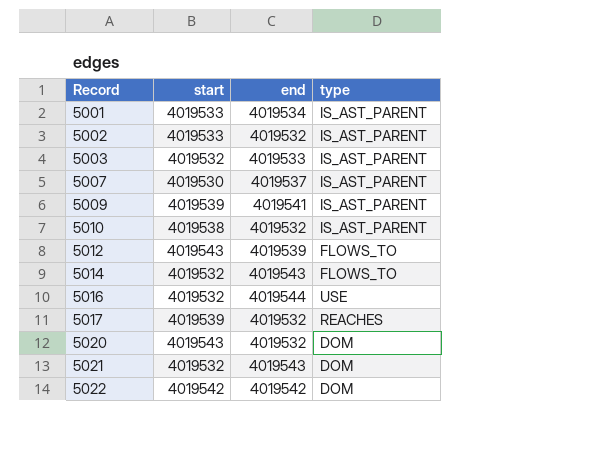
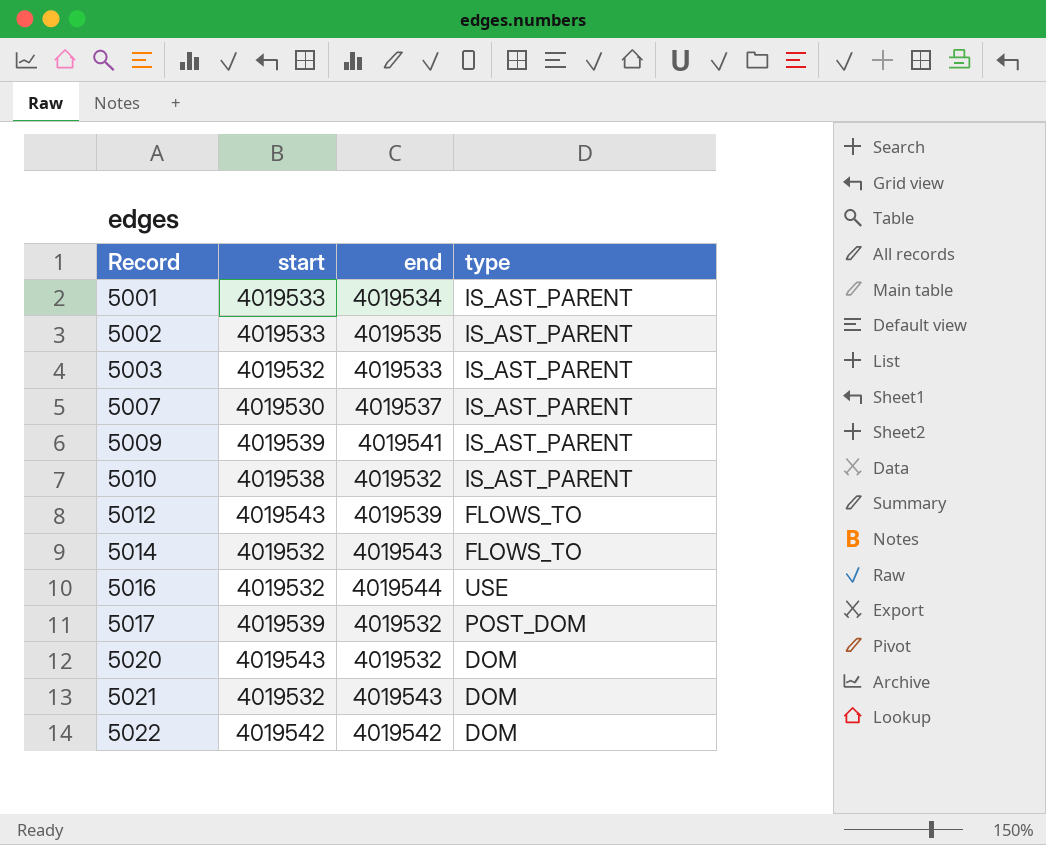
5002 | end: 4019532 -> 4019535
5017 | type: REACHES -> POST_DOM

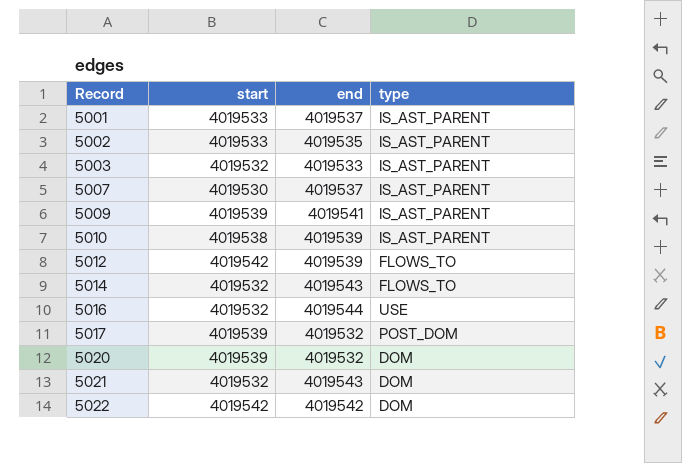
5001 | end: 4019534 -> 4019537
5010 | end: 4019532 -> 4019539
5012 | start: 4019543 -> 4019542
5020 | start: 4019543 -> 4019539

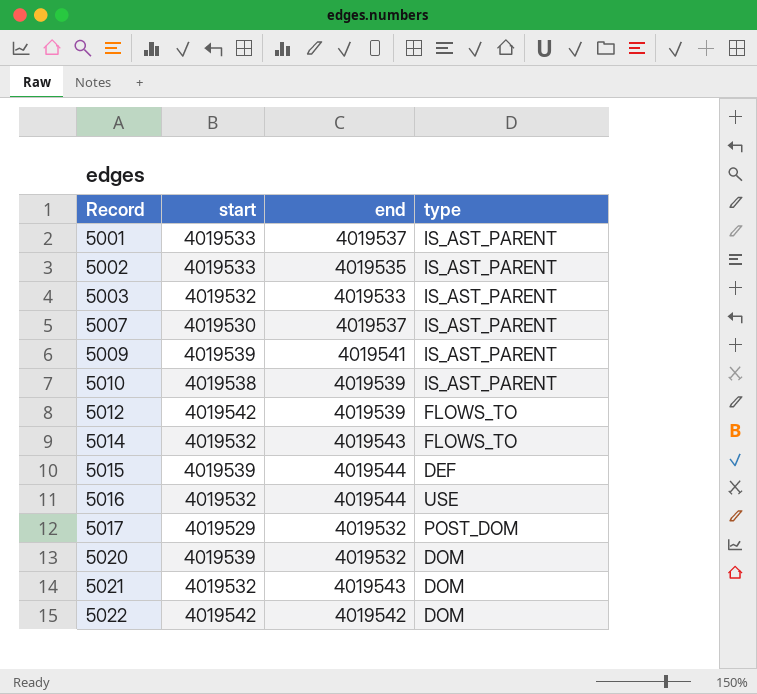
row 5015: none -> 4019539 | 4019544 | DEF
5017 | start: 4019539 -> 4019529

